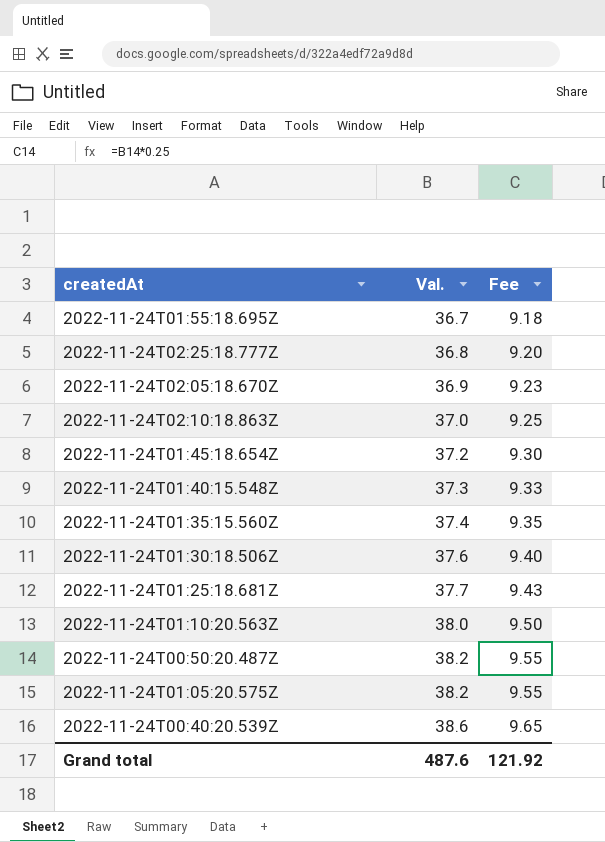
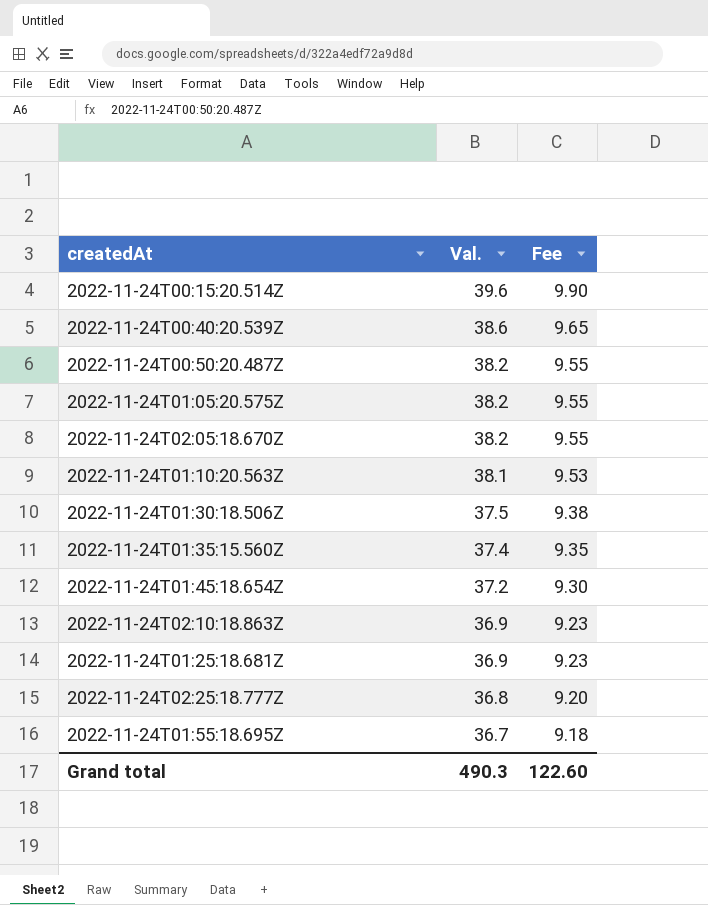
row order: Val. ascending -> Val. descending
row 2022-11-24T01:40:15.548Z: 37.3 | 9.33 -> none
row 2022-11-24T00:15:20.514Z: none -> 39.6 | 9.90
2022-11-24T02:05:18.670Z | Val.: 36.9 -> 38.2
2022-11-24T02:05:18.670Z | Fee: 9.23 -> 9.55
2022-11-24T01:10:20.563Z | Val.: 38.0 -> 38.1
2022-11-24T01:10:20.563Z | Fee: 9.50 -> 9.53
2022-11-24T01:30:18.506Z | Val.: 37.6 -> 37.5
2022-11-24T01:30:18.506Z | Fee: 9.40 -> 9.38
2022-11-24T02:10:18.863Z | Val.: 37.0 -> 36.9
2022-11-24T02:10:18.863Z | Fee: 9.25 -> 9.23
2022-11-24T01:25:18.681Z | Val.: 37.7 -> 36.9
2022-11-24T01:25:18.681Z | Fee: 9.43 -> 9.23
Grand total | Val.: 487.6 -> 490.3
Grand total | Fee: 121.92 -> 122.60

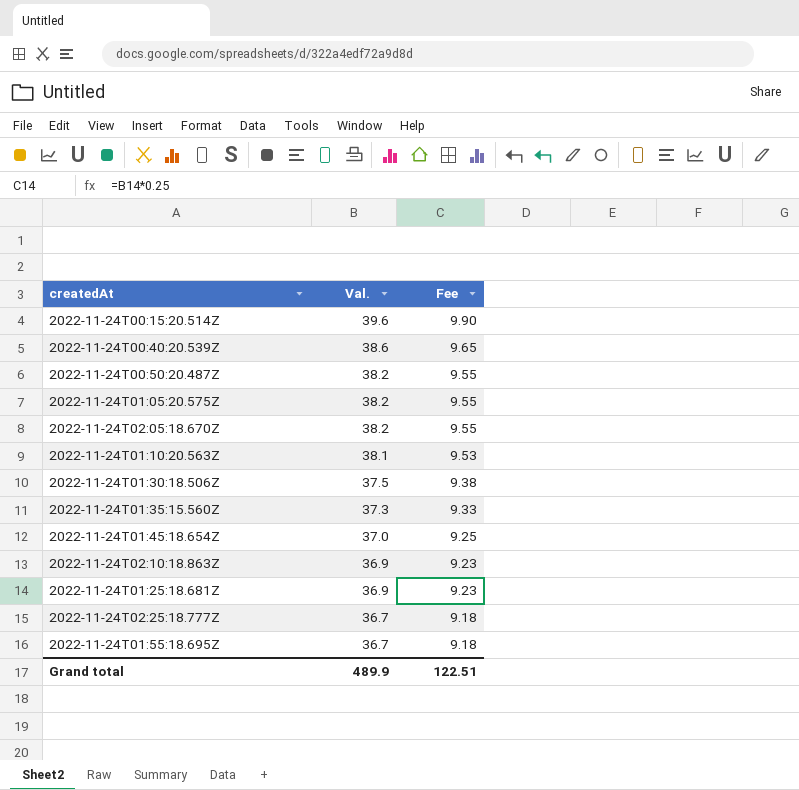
2022-11-24T01:35:15.560Z | Val.: 37.4 -> 37.3
2022-11-24T01:35:15.560Z | Fee: 9.35 -> 9.33
2022-11-24T01:45:18.654Z | Val.: 37.2 -> 37.0
2022-11-24T01:45:18.654Z | Fee: 9.30 -> 9.25
2022-11-24T02:25:18.777Z | Val.: 36.8 -> 36.7
2022-11-24T02:25:18.777Z | Fee: 9.20 -> 9.18
Grand total | Val.: 490.3 -> 489.9
Grand total | Fee: 122.60 -> 122.51

